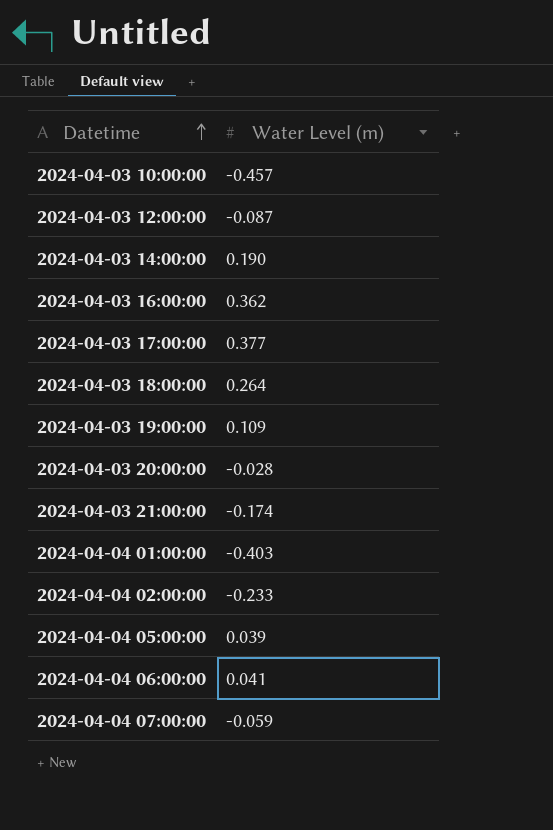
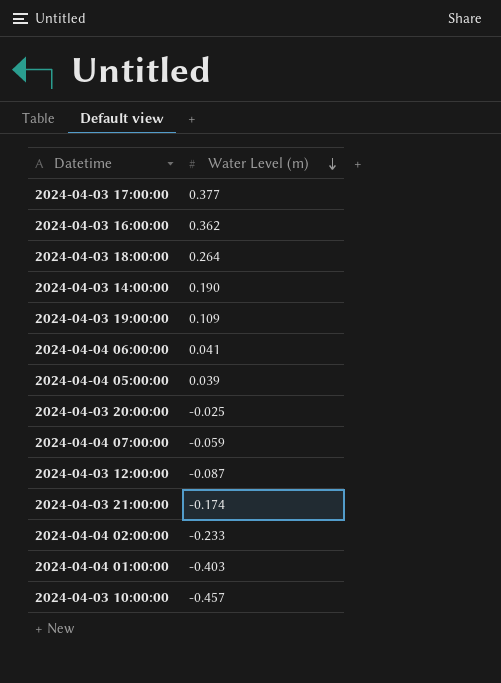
row order: Datetime ascending -> Water Level (m) descending
2024-04-03 20:00:00 | Water Level (m): -0.028 -> -0.025

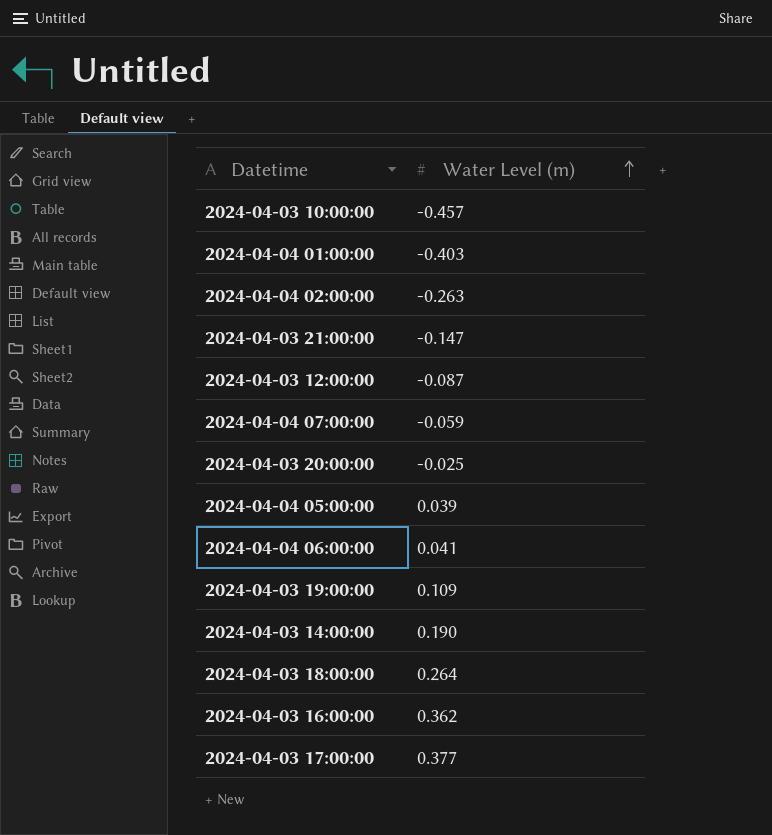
row order: Water Level (m) descending -> Water Level (m) ascending
2024-04-04 02:00:00 | Water Level (m): -0.233 -> -0.263
2024-04-03 21:00:00 | Water Level (m): -0.174 -> -0.147

